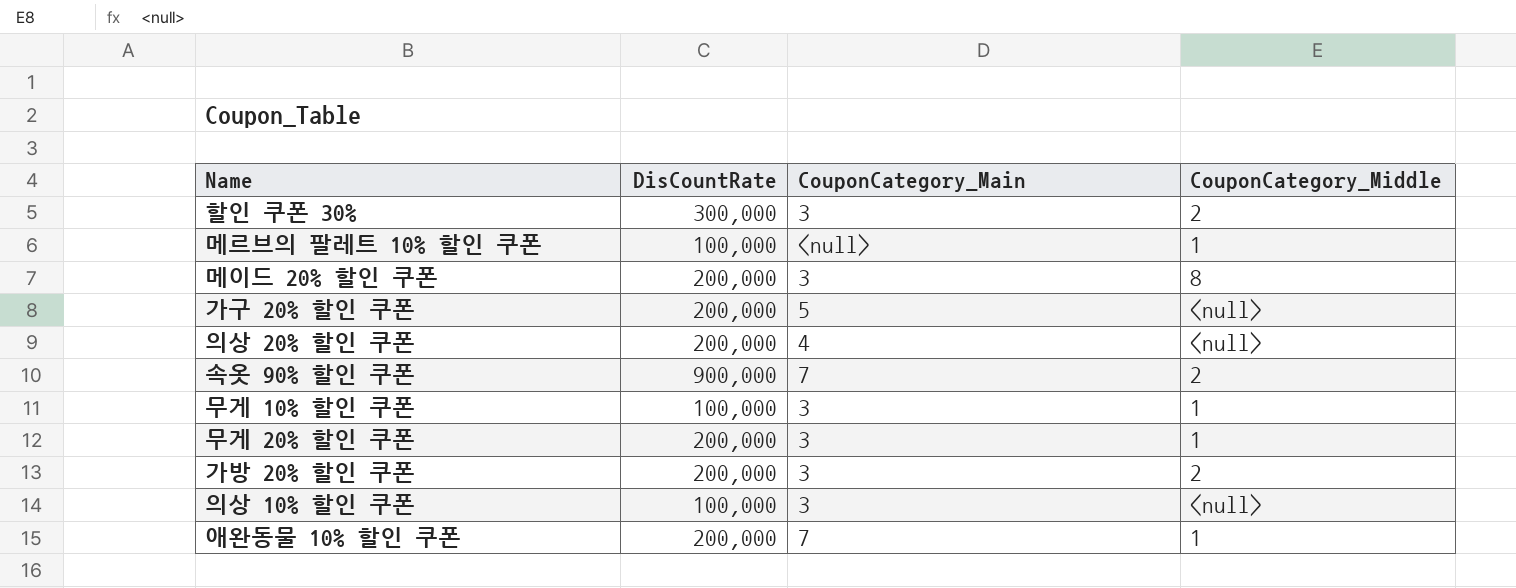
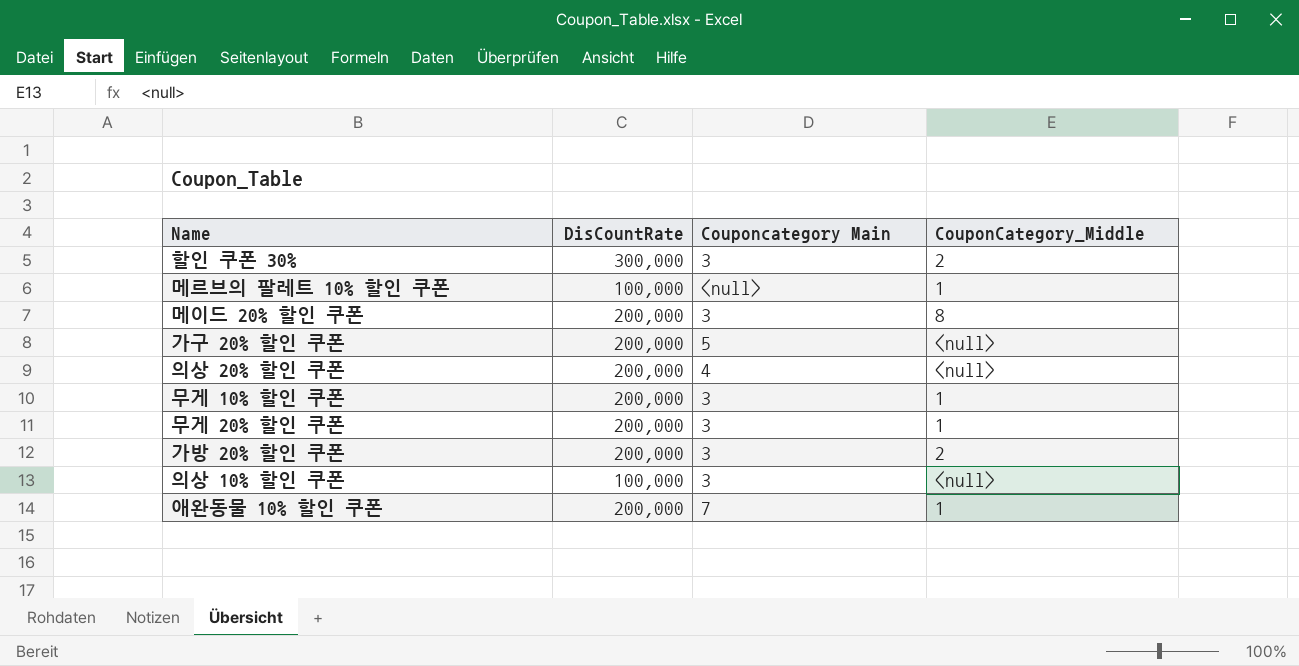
column name: CouponCategory_Main -> Couponcategory Main
row 속옷 90% 할인 쿠폰: 900,000 | 7 | 2 -> none
무게 10% 할인 쿠폰 | DisCountRate: 100,000 -> 200,000

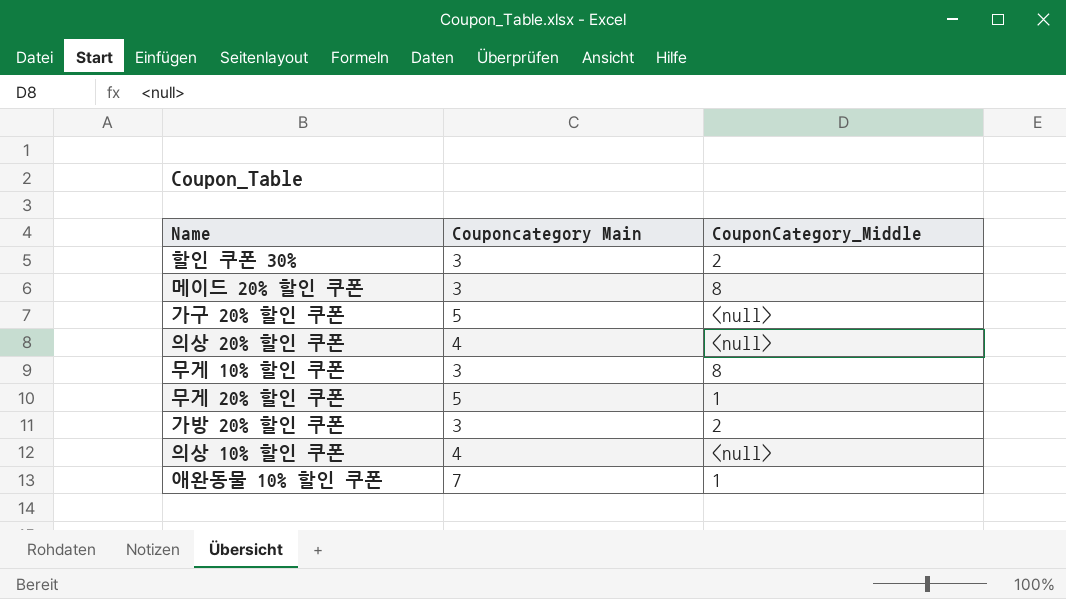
column DisCountRate | position: 2 -> none
row 메르브의 팔레트 10% 할인 쿠폰: 100,000 | <null> | 1 -> none
무게 10% 할인 쿠폰 | CouponCategory_Middle: 1 -> 8
무게 20% 할인 쿠폰 | Couponcategory Main: 3 -> 5
의상 10% 할인 쿠폰 | Couponcategory Main: 3 -> 4

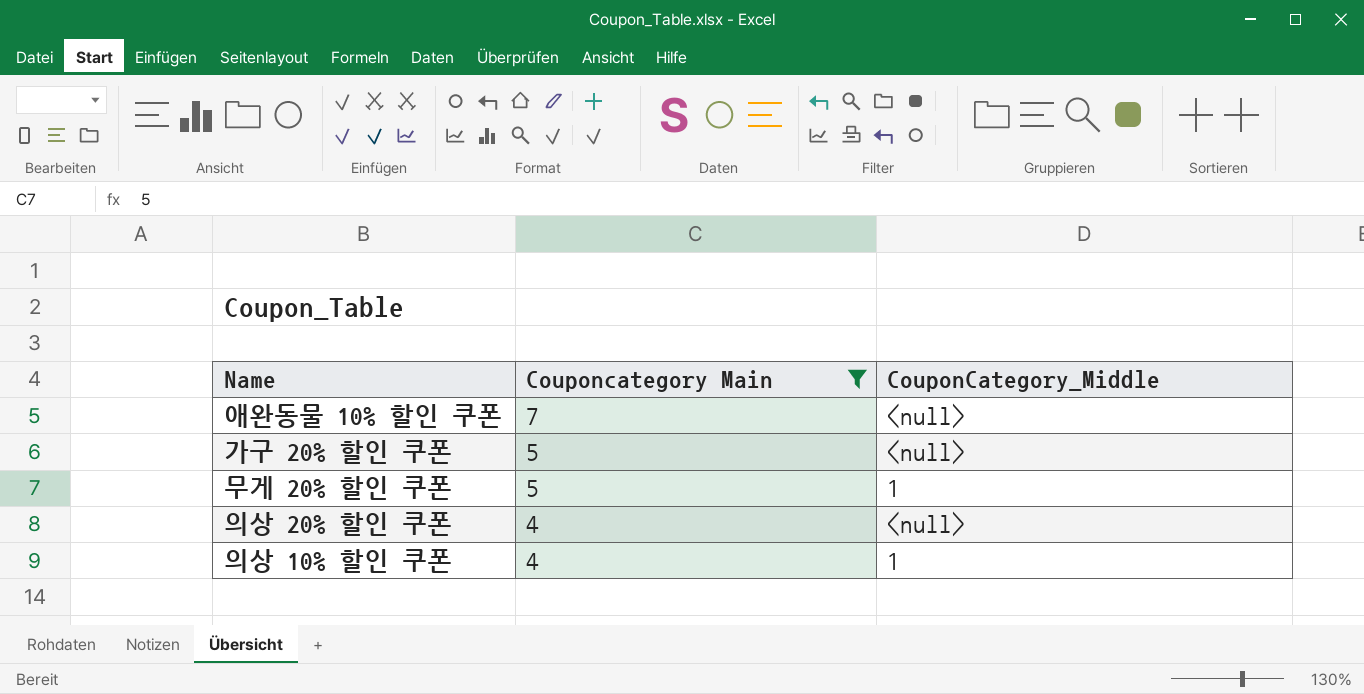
filter: none -> Couponcategory Main != 3
row order: none -> Couponcategory Main descending
애완동물 10% 할인 쿠폰 | CouponCategory_Middle: 1 -> <null>
의상 10% 할인 쿠폰 | CouponCategory_Middle: <null> -> 1

